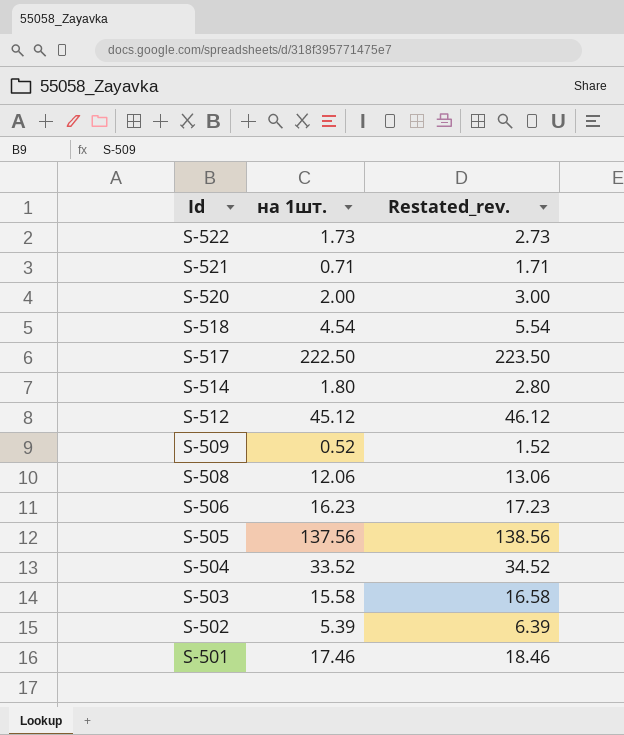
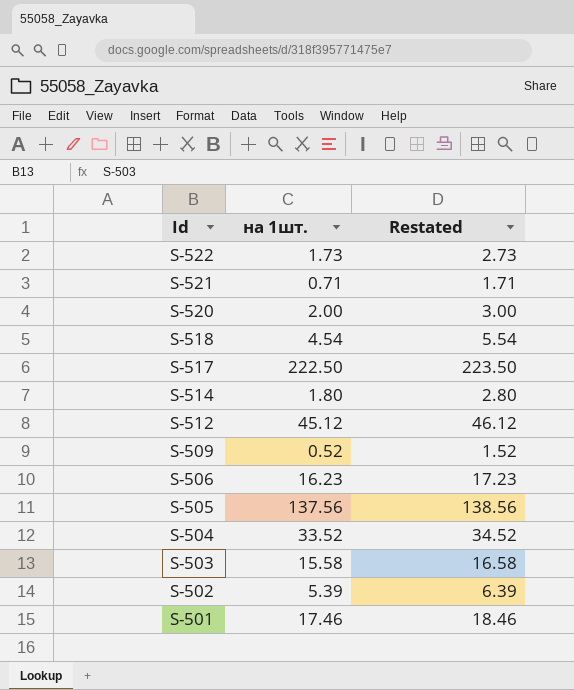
column name: Restated_rev. -> Restated
row S-508: 12.06 | 13.06 -> none

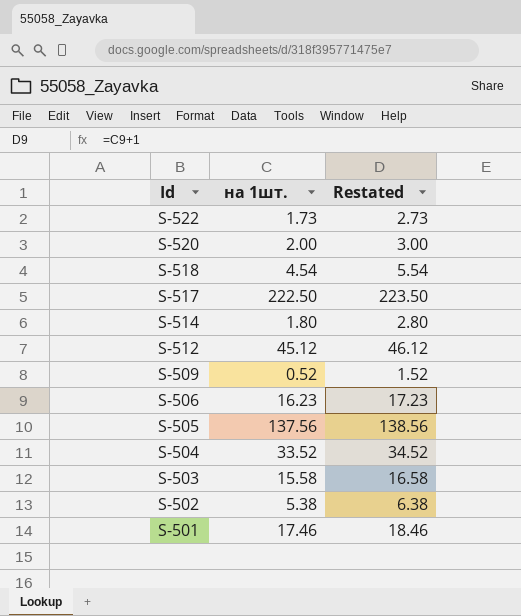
row S-521: 0.71 | 1.71 -> none
S-502 | на 1шт.: 5.39 -> 5.38
S-502 | Restated: 6.39 -> 6.38

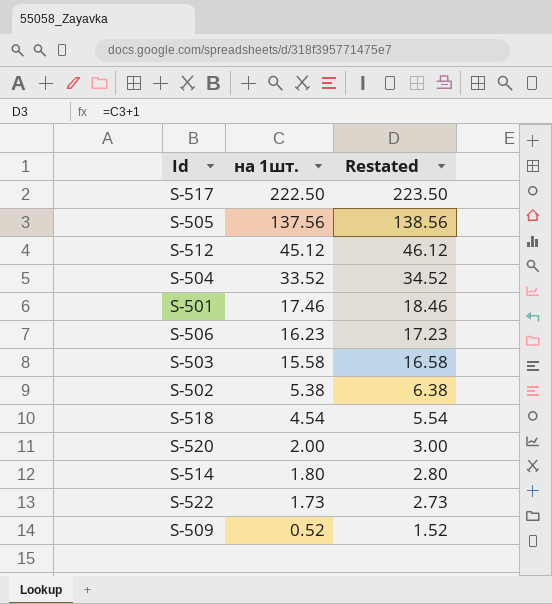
row order: Id descending -> на 1шт. descending

